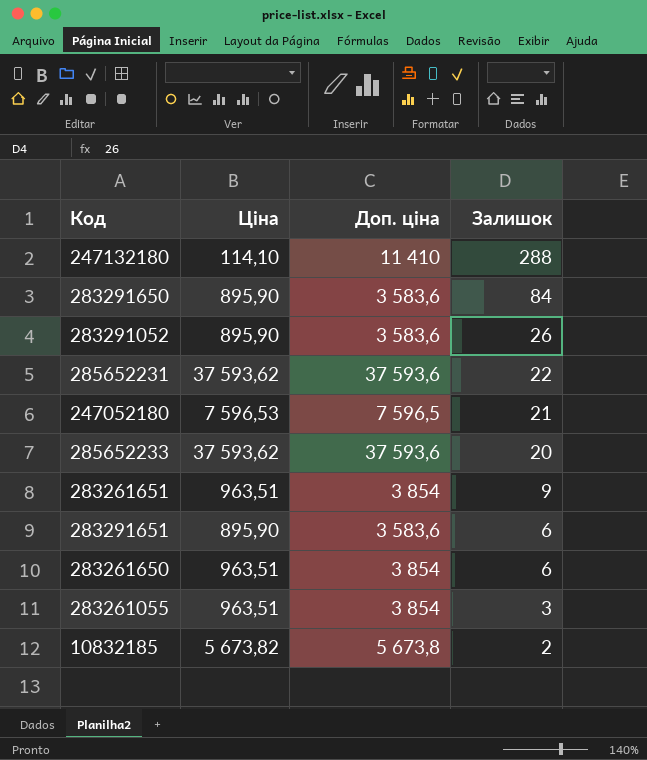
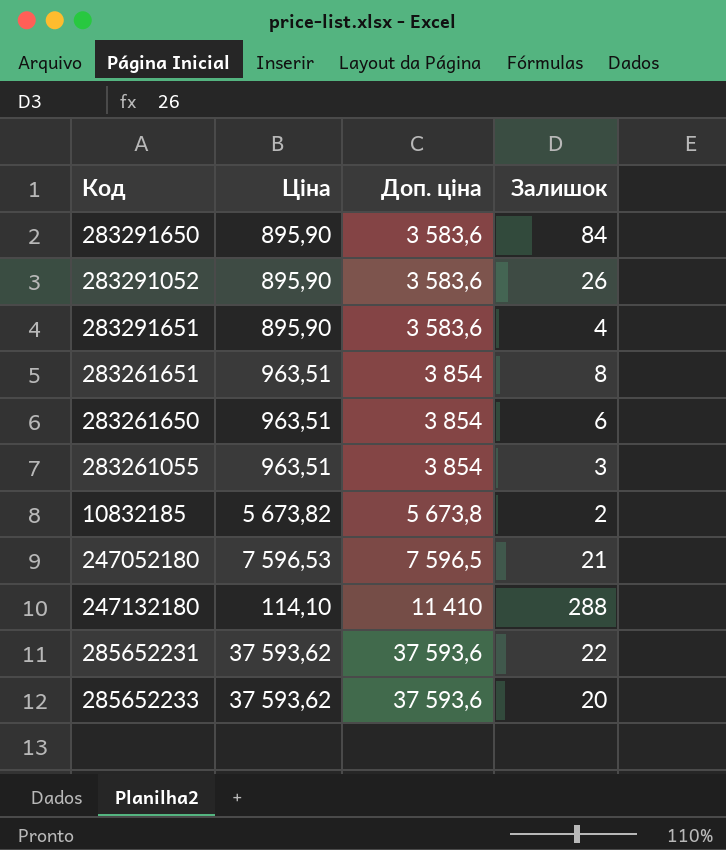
row order: Залишок descending -> Доп. ціна ascending
283291651 | Залишок: 6 -> 4
283261651 | Залишок: 9 -> 8

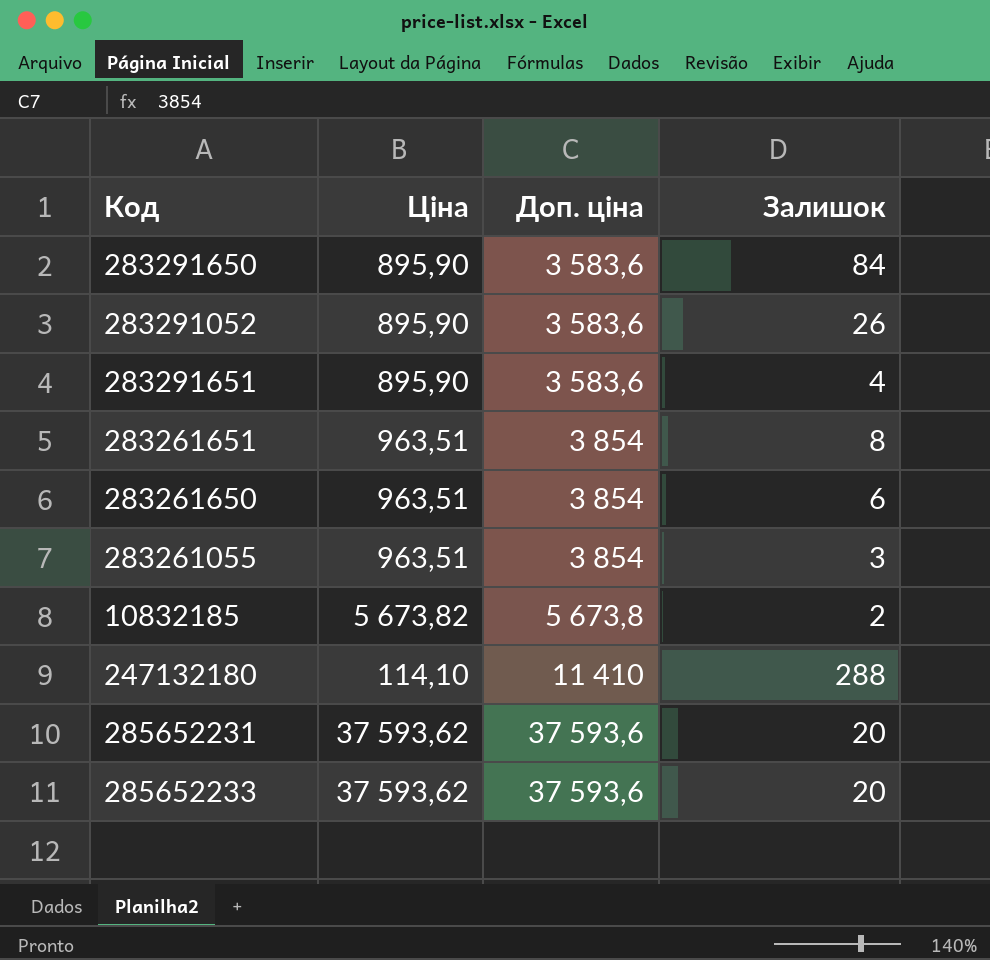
row 247052180: 7 596,53 | 7 596,5 | 21 -> none
285652231 | Залишок: 22 -> 20

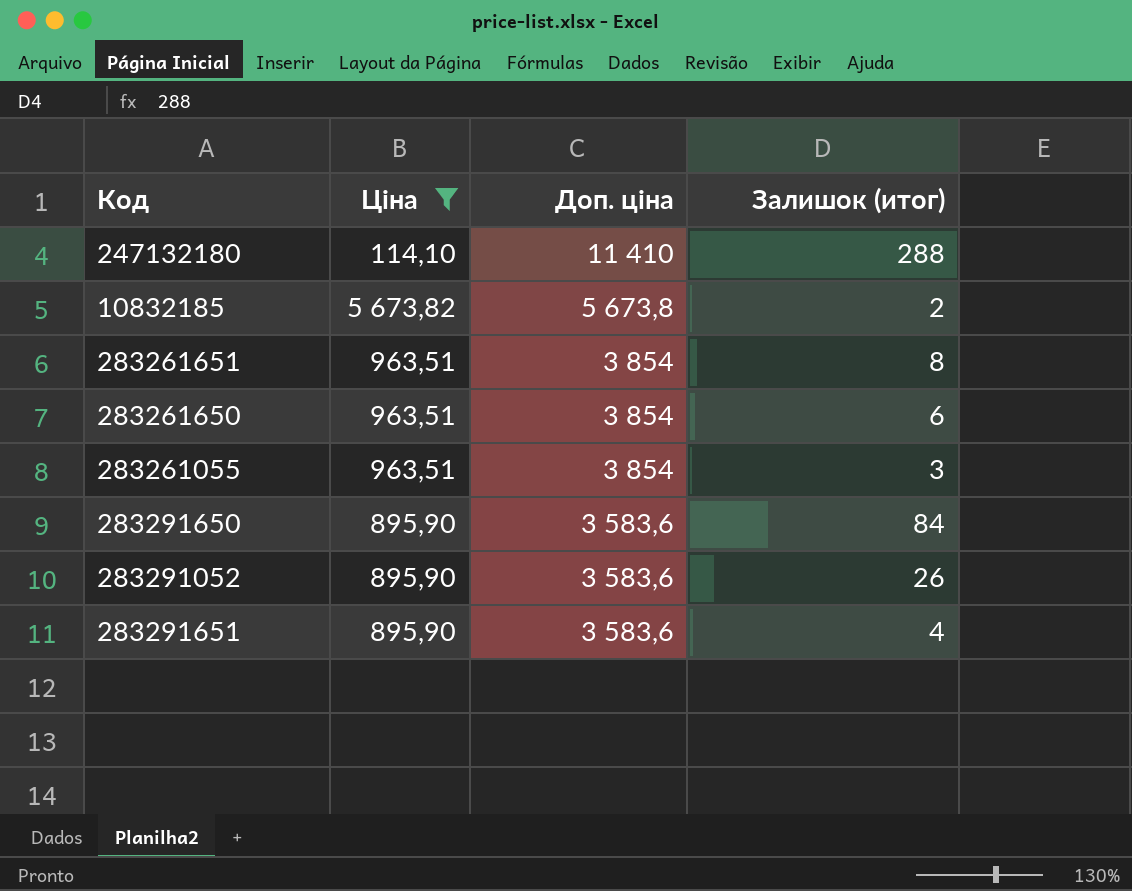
filter: none -> Ціна != 37 593,62
row order: Доп. ціна ascending -> Доп. ціна descending
column name: Залишок -> Залишок (итог)

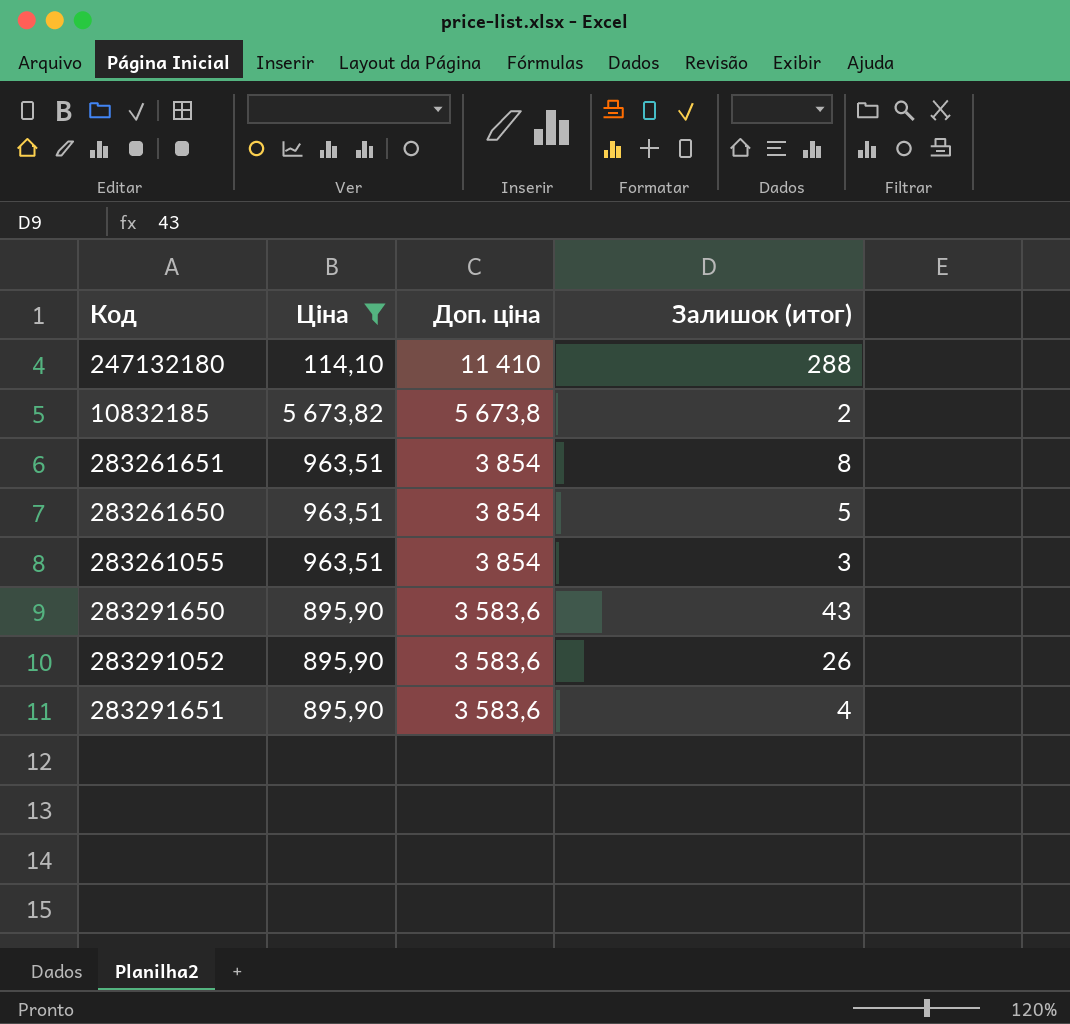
283261650 | Залишок (итог): 6 -> 5
283291650 | Залишок (итог): 84 -> 43

